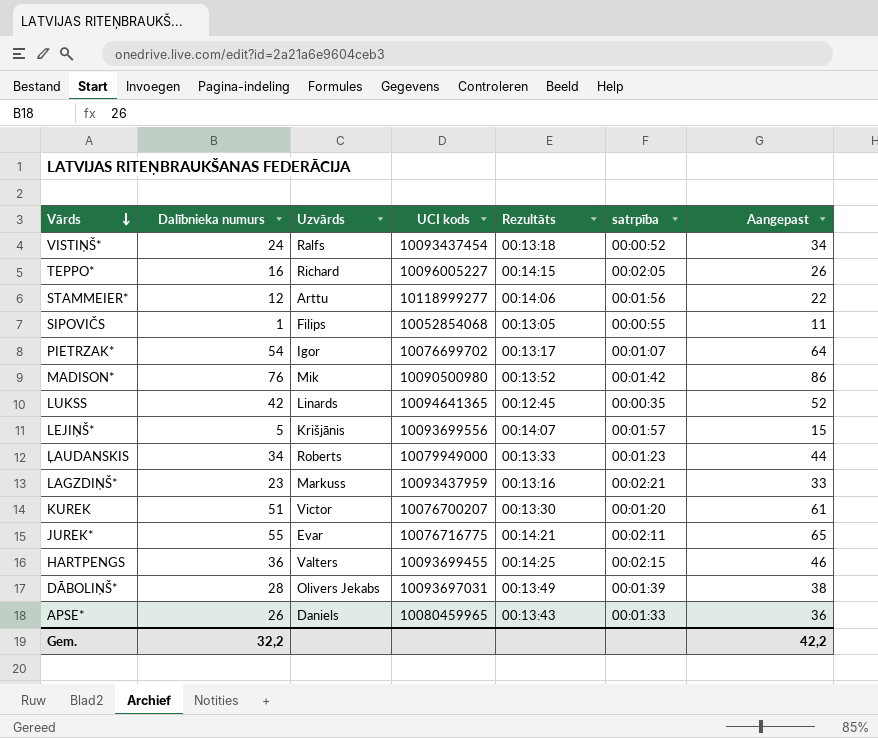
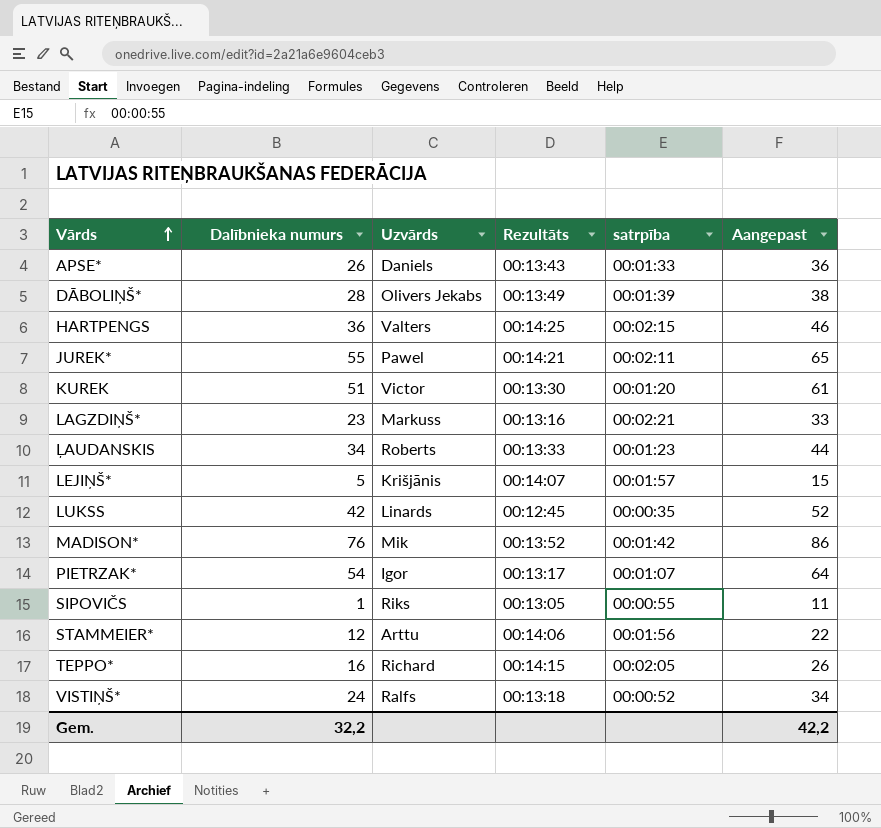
row order: Vārds descending -> Vārds ascending
column UCI kods | position: 4 -> none
JUREK* | Uzvārds: Evar -> Pawel
SIPOVIČS | Uzvārds: Filips -> Riks

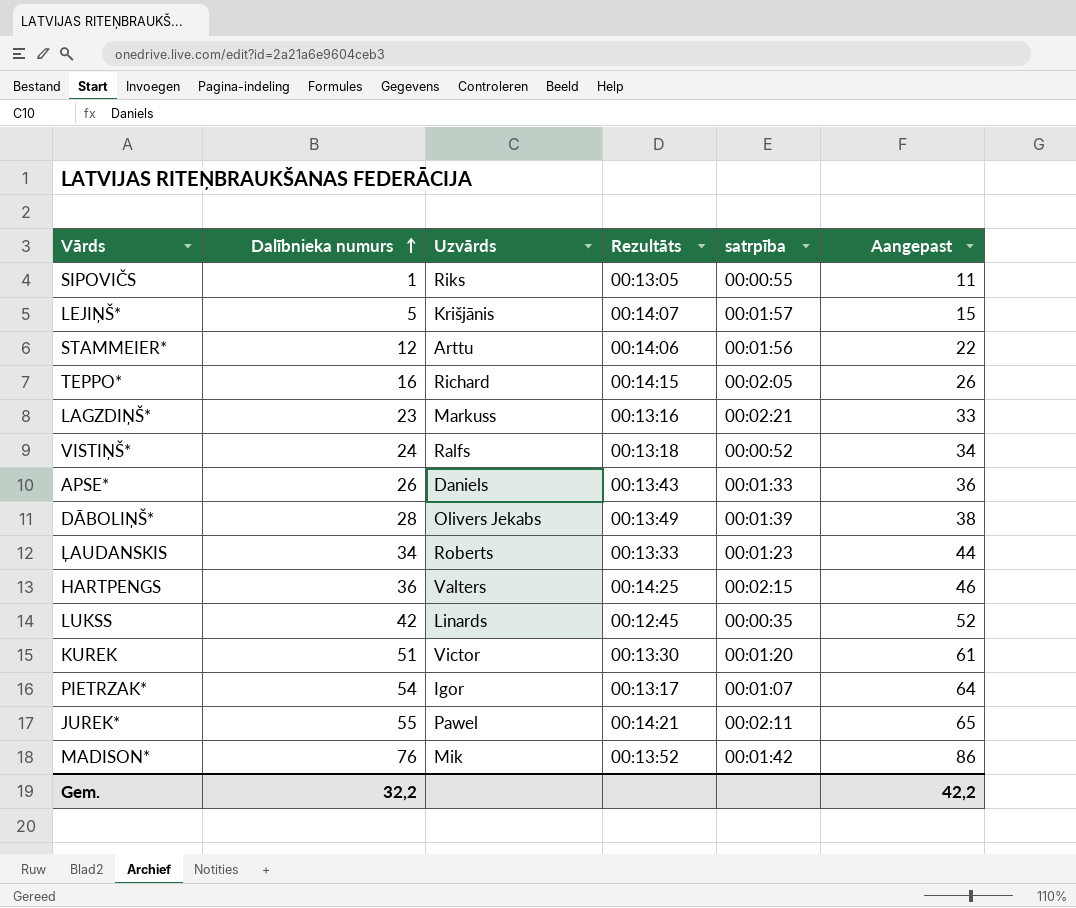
row order: Vārds ascending -> Dalībnieka numurs ascending

